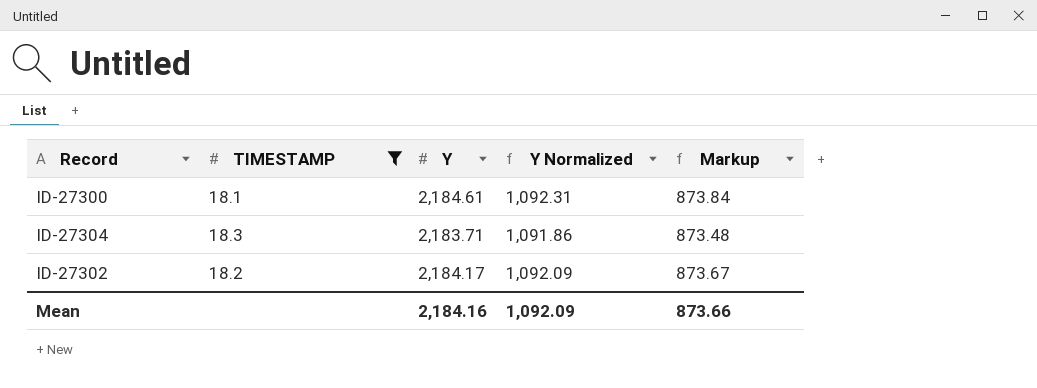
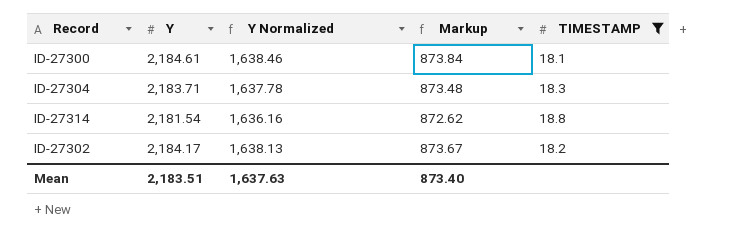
column Y Normalized | formula: [Y] * 0.5 -> [Y] * 0.75
column TIMESTAMP | position: 2 -> 5
row ID-27314: none -> 2,181.54 | 1,636.16 | 872.62 | 18.8
Mean | Y: 2,184.16 -> 2,183.51
Mean | Y Normalized: 1,092.09 -> 1,637.63
Mean | Markup: 873.66 -> 873.40

